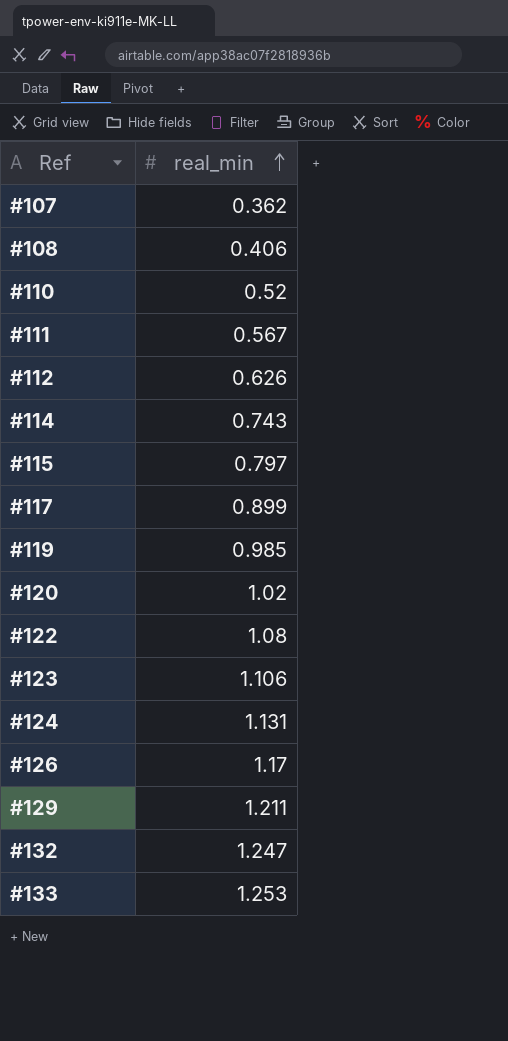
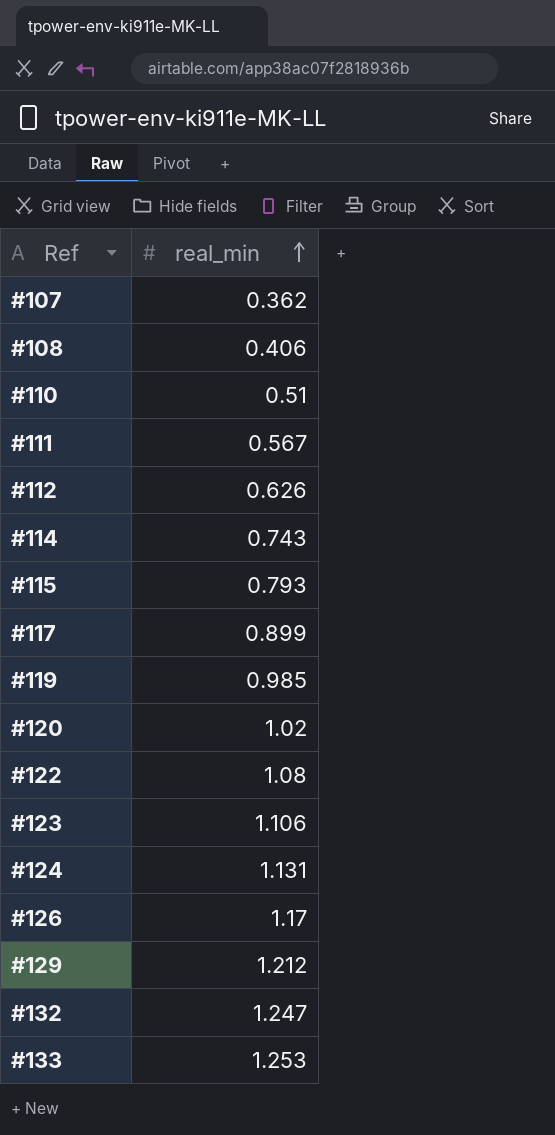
#110 | real_min: 0.52 -> 0.51
#115 | real_min: 0.797 -> 0.793
#129 | real_min: 1.211 -> 1.212

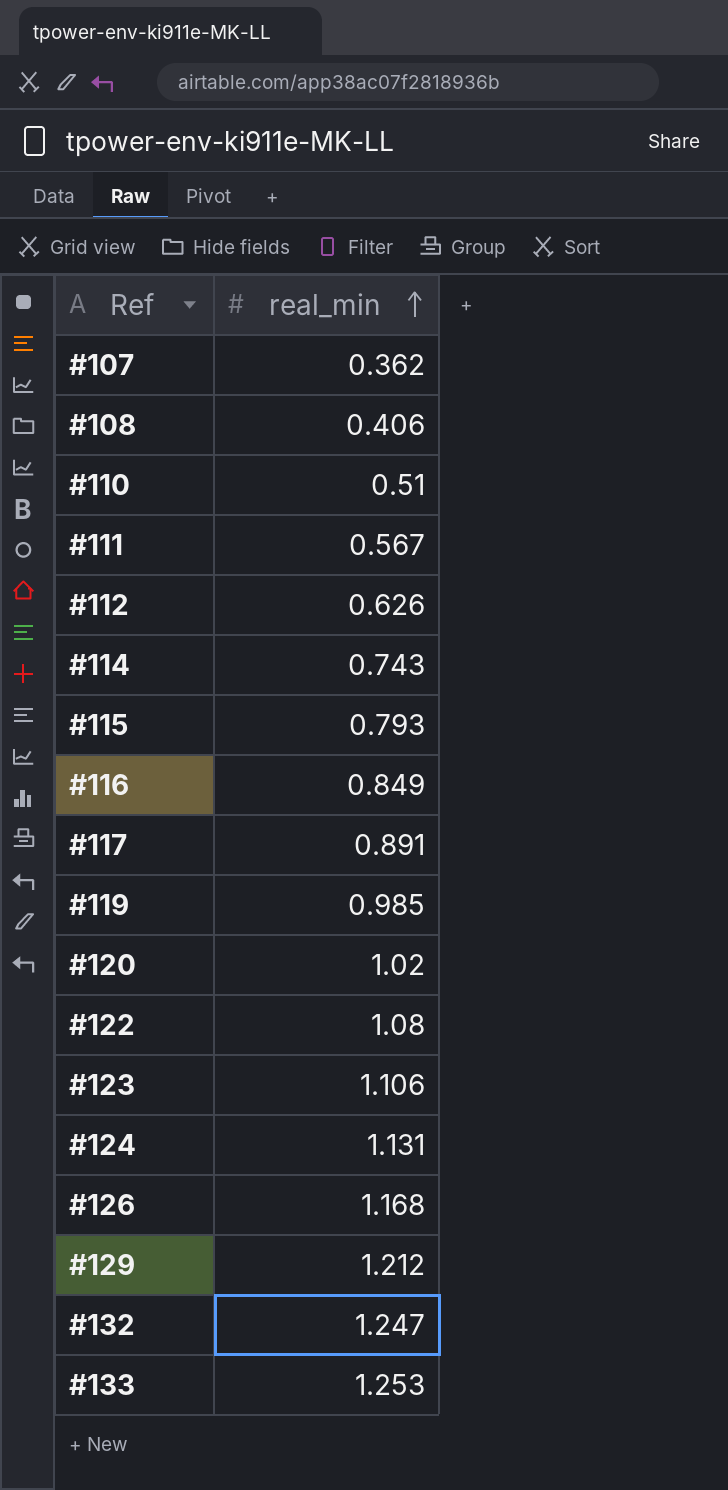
row #116: none -> 0.849
#117 | real_min: 0.899 -> 0.891
#126 | real_min: 1.17 -> 1.168

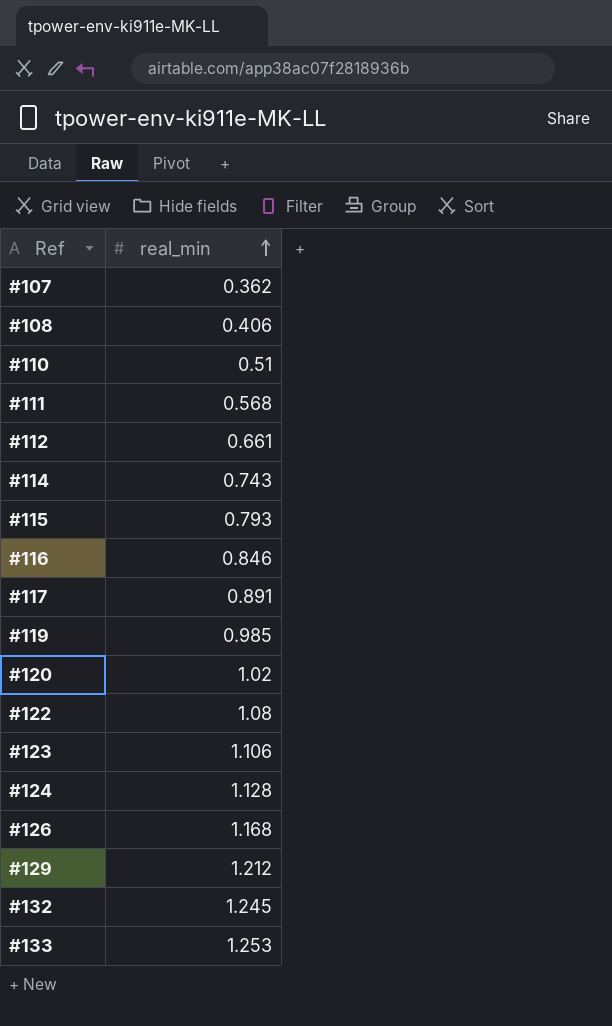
#111 | real_min: 0.567 -> 0.568
#112 | real_min: 0.626 -> 0.661
#116 | real_min: 0.849 -> 0.846
#124 | real_min: 1.131 -> 1.128
#132 | real_min: 1.247 -> 1.245

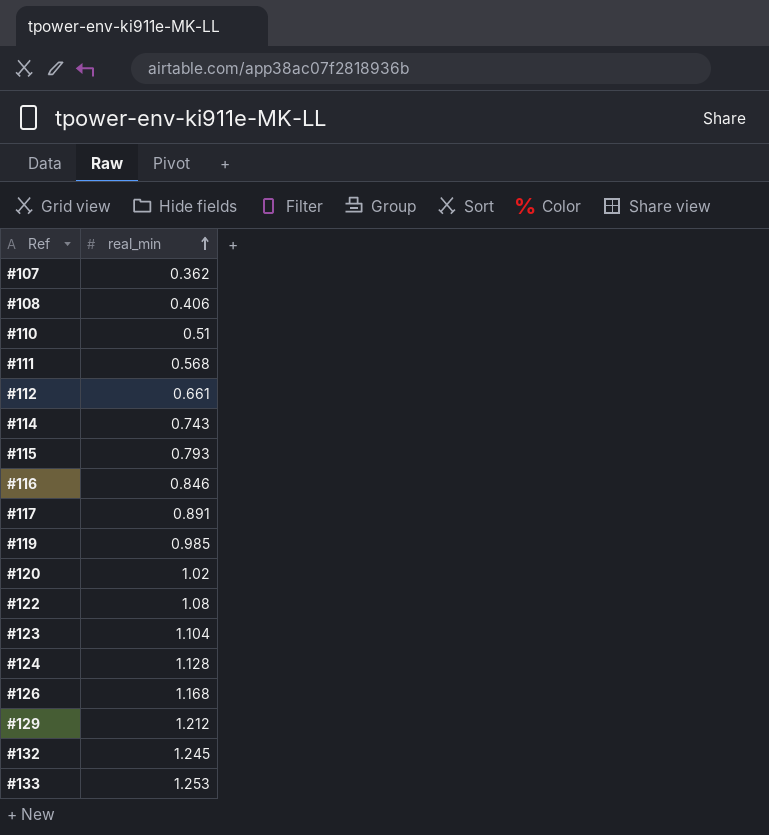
#123 | real_min: 1.106 -> 1.104

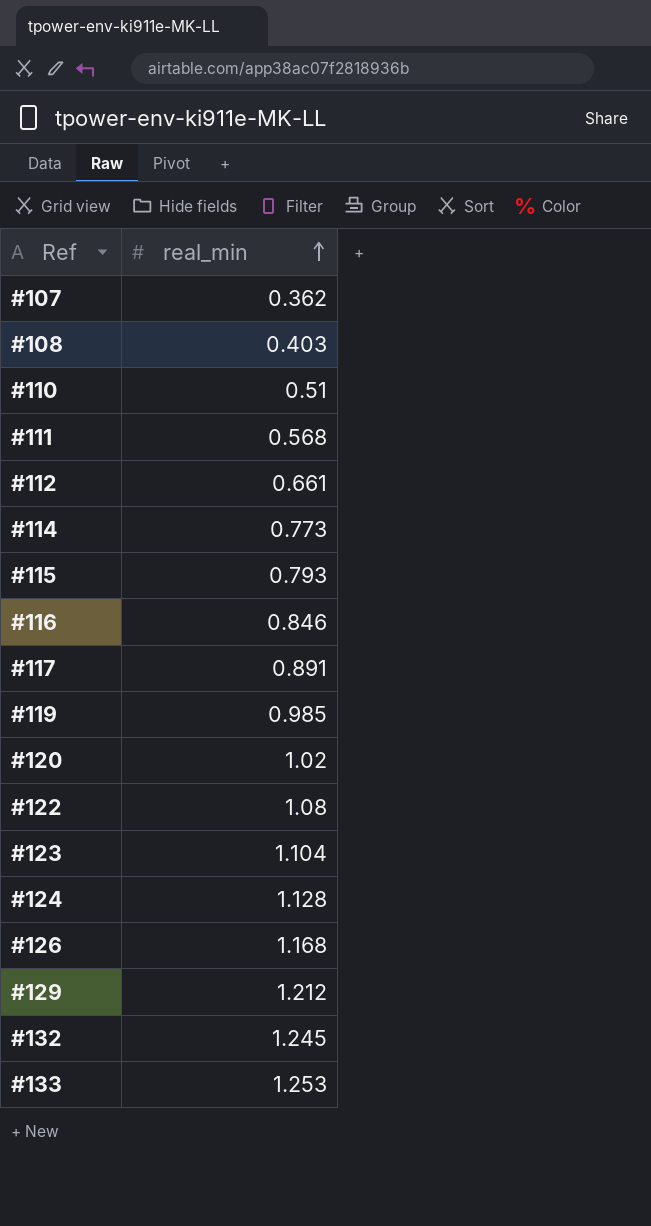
#108 | real_min: 0.406 -> 0.403
#114 | real_min: 0.743 -> 0.773

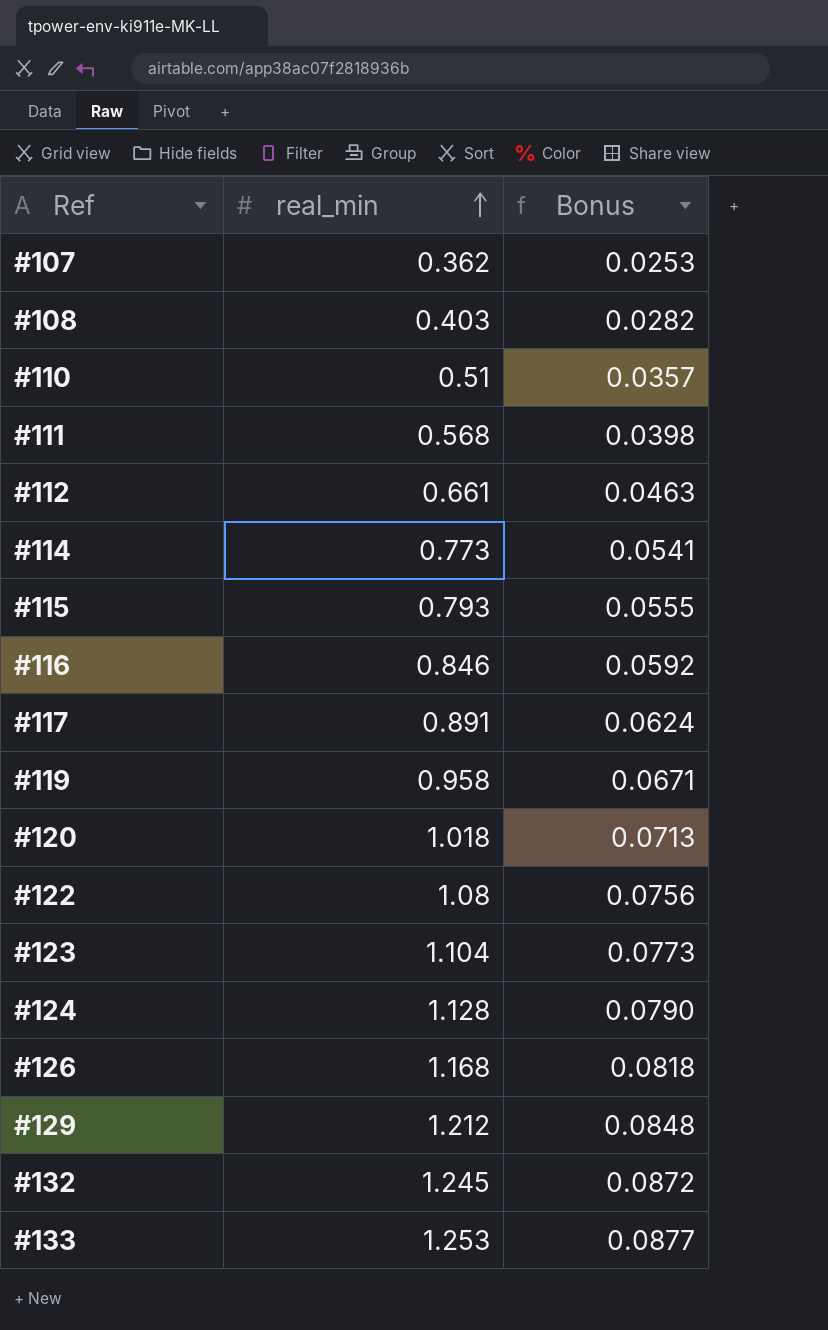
column Bonus | formula: none -> [real_min] * 0.07
#119 | real_min: 0.985 -> 0.958
#120 | real_min: 1.02 -> 1.018

